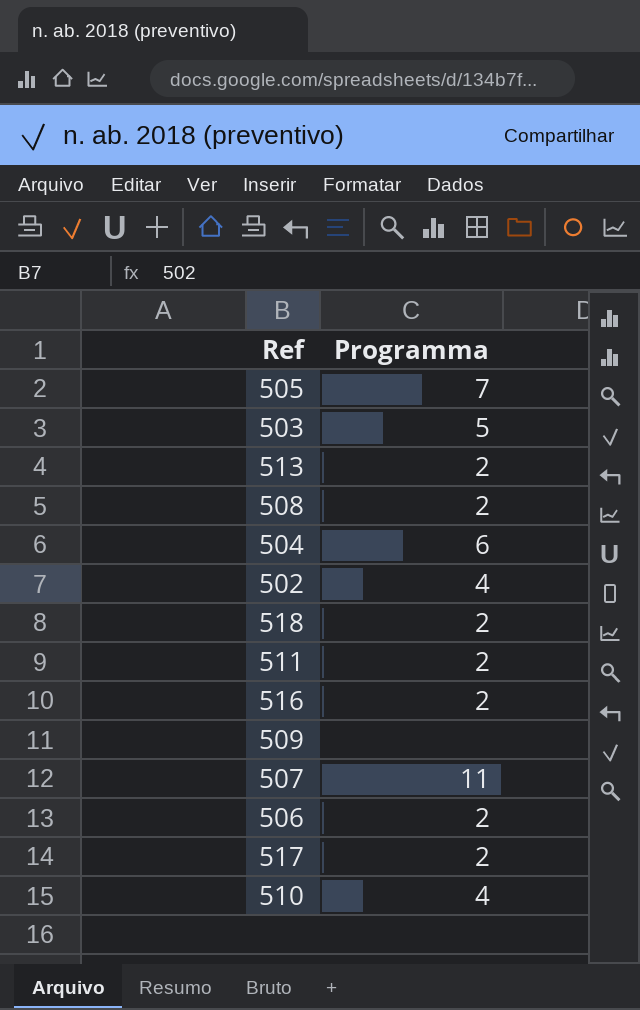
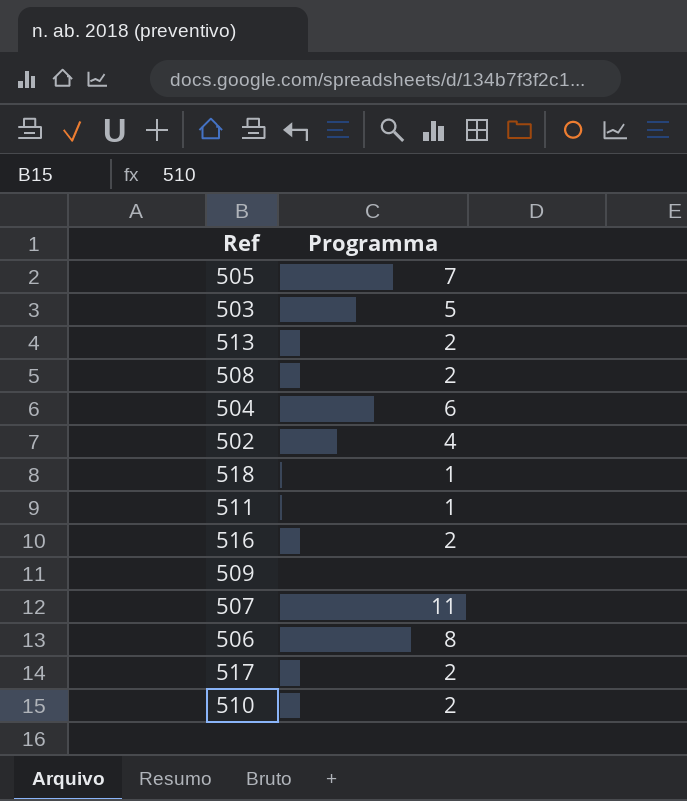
518 | Programma: 2 -> 1
511 | Programma: 2 -> 1
506 | Programma: 2 -> 8
510 | Programma: 4 -> 2

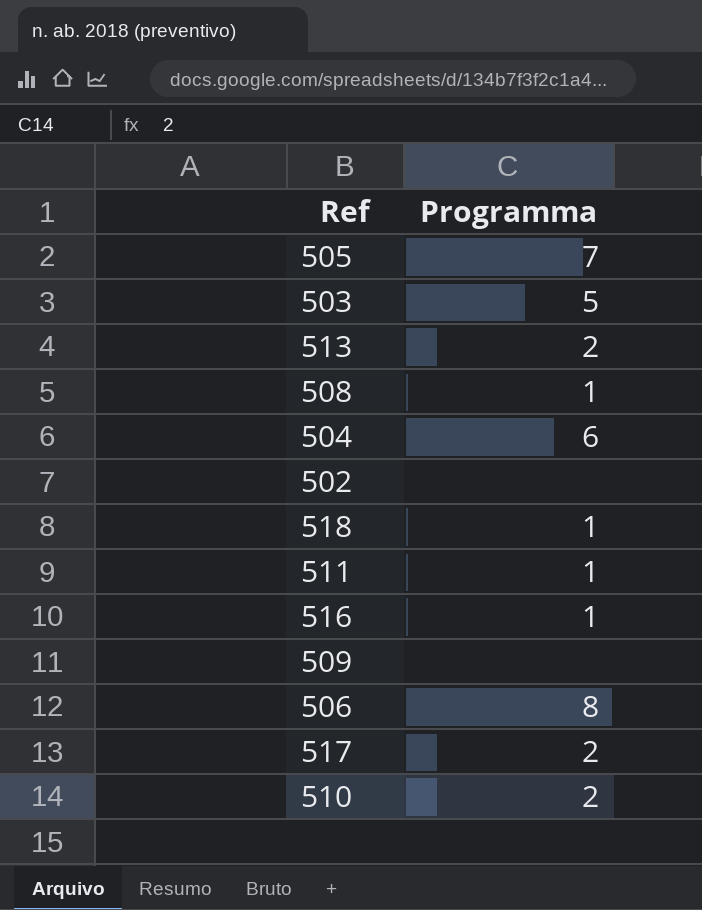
row 507: 11 -> none
508 | Programma: 2 -> 1
502 | Programma: 4 -> none
516 | Programma: 2 -> 1

